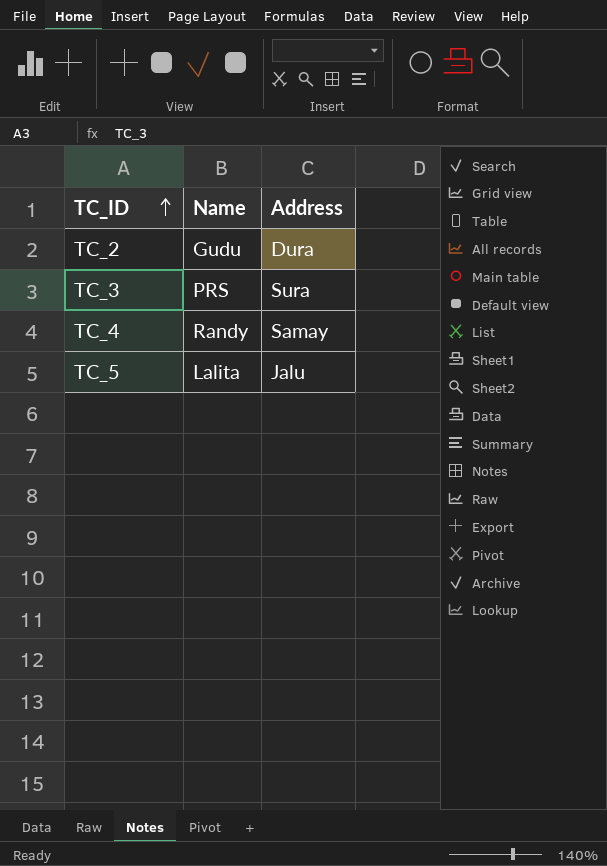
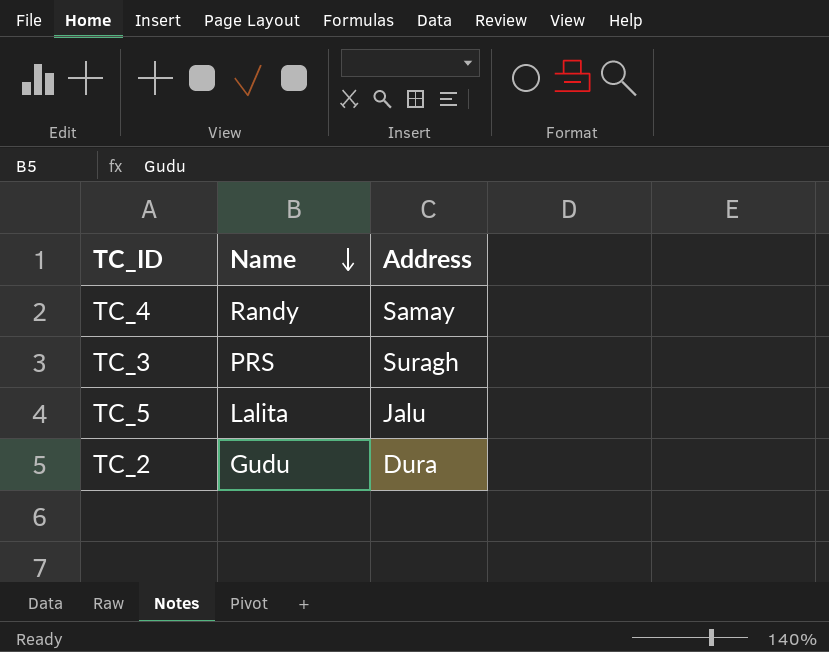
row order: TC_ID ascending -> Name descending
TC_3 | Address: Sura -> Suragh

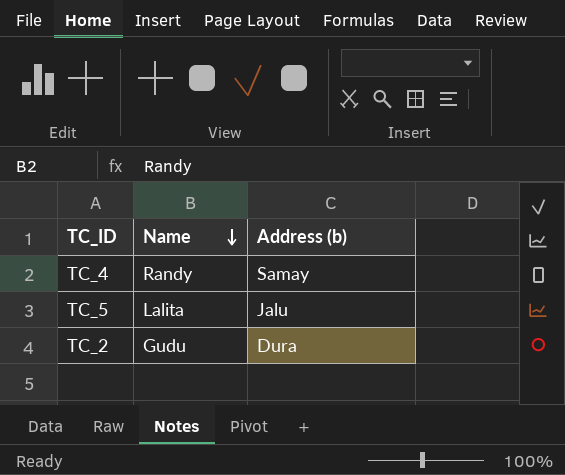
column name: Address -> Address (b)
row TC_3: PRS | Suragh -> none

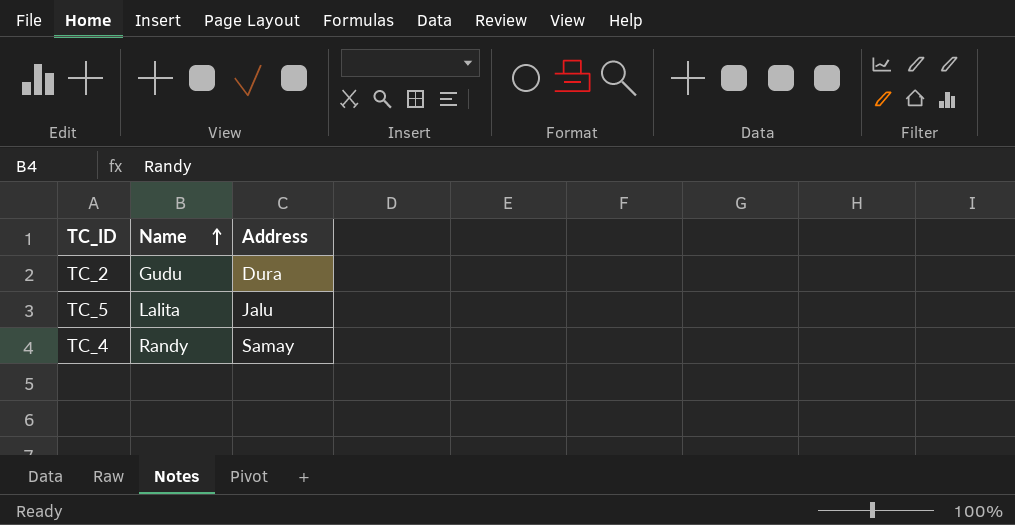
row order: Name descending -> Name ascending
column name: Address (b) -> Address

